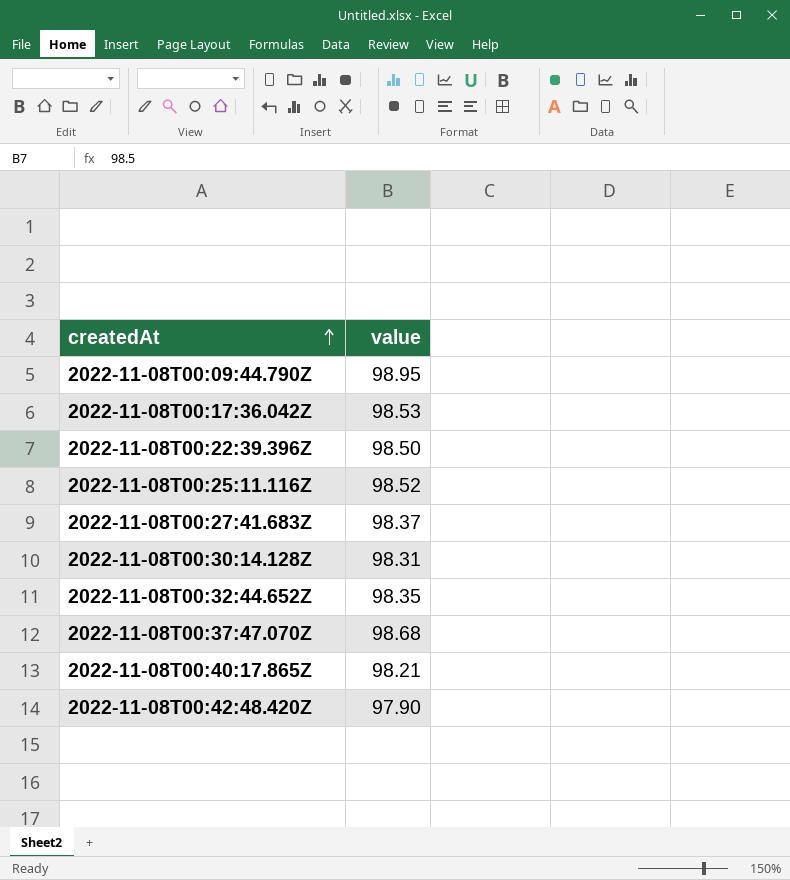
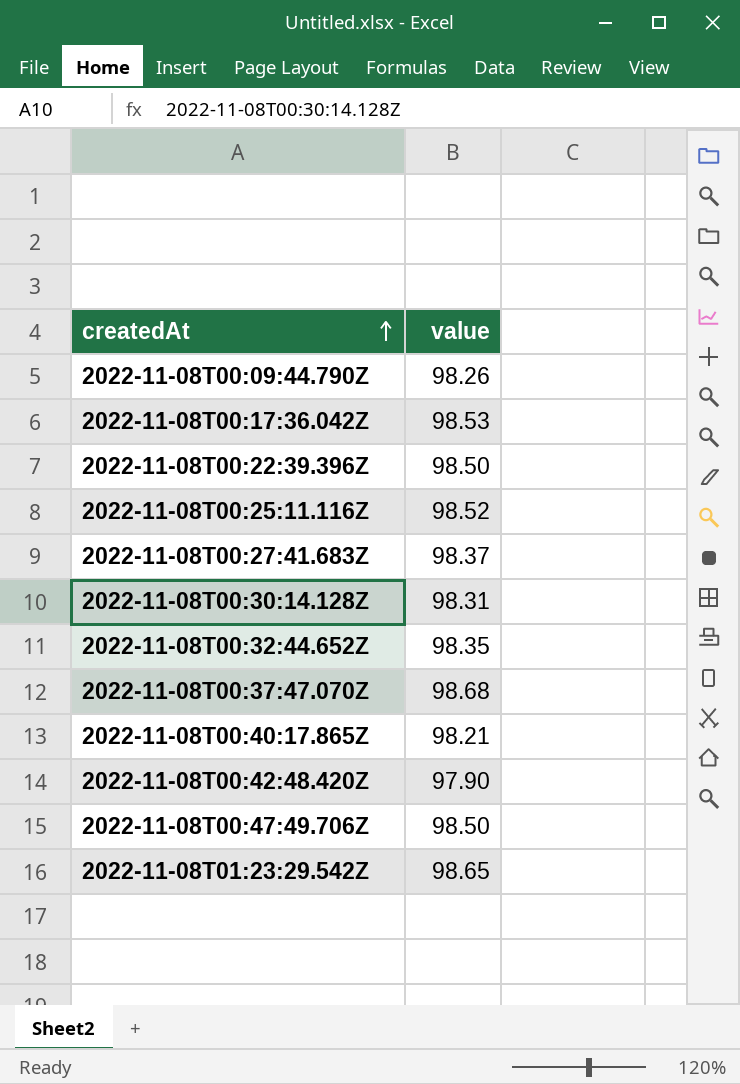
2022-11-08T00:09:44.790Z | value: 98.95 -> 98.26
row 2022-11-08T00:47:49.706Z: none -> 98.50
row 2022-11-08T01:23:29.542Z: none -> 98.65

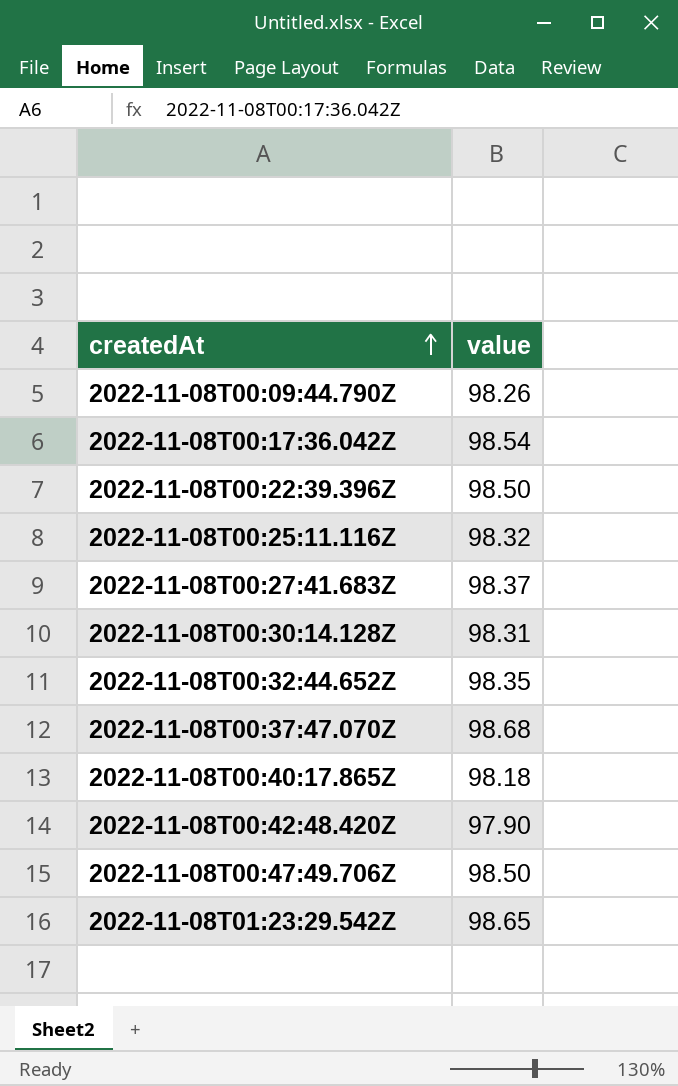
2022-11-08T00:17:36.042Z | value: 98.53 -> 98.54
2022-11-08T00:25:11.116Z | value: 98.52 -> 98.32
2022-11-08T00:40:17.865Z | value: 98.21 -> 98.18

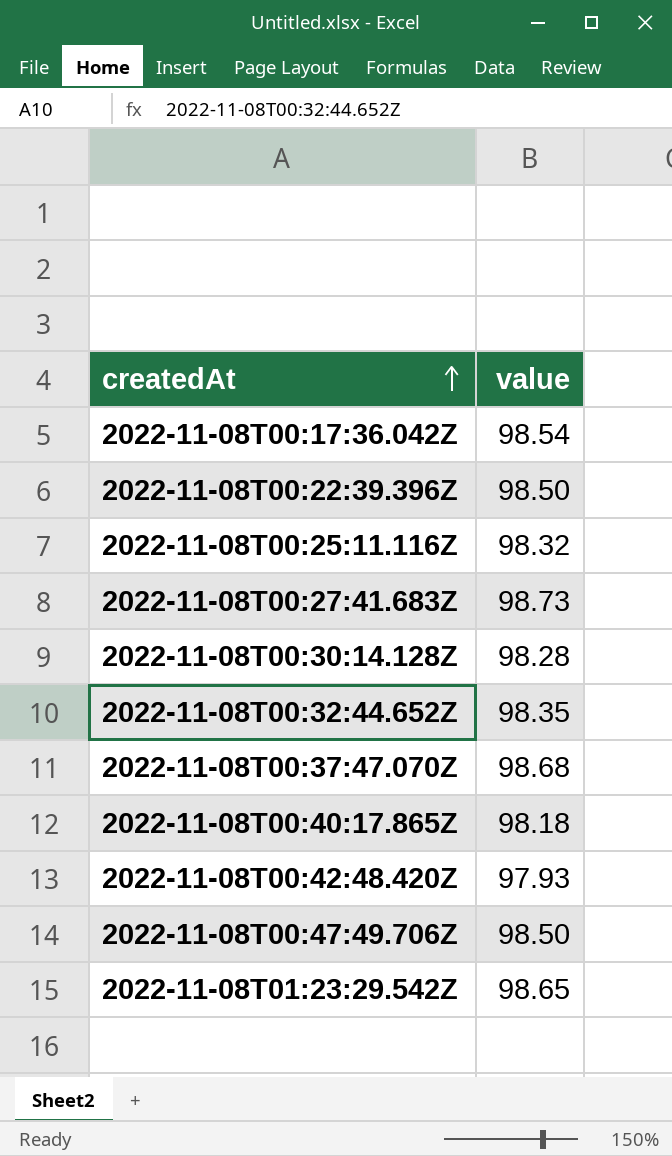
row 2022-11-08T00:09:44.790Z: 98.26 -> none
2022-11-08T00:27:41.683Z | value: 98.37 -> 98.73
2022-11-08T00:30:14.128Z | value: 98.31 -> 98.28
2022-11-08T00:42:48.420Z | value: 97.90 -> 97.93

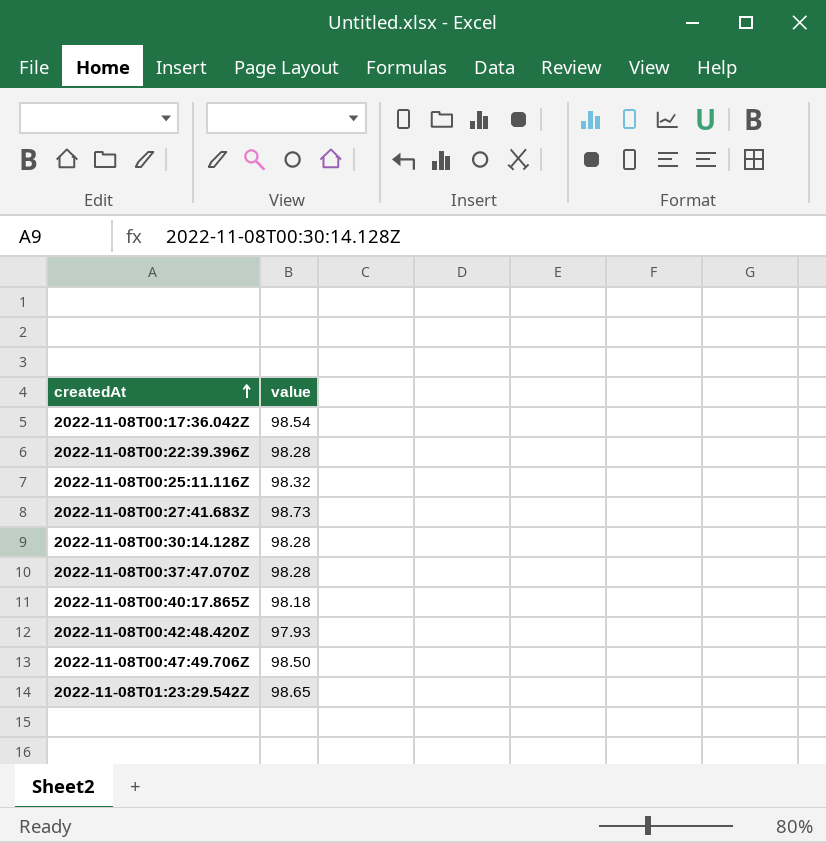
row 2022-11-08T00:32:44.652Z: 98.35 -> none
2022-11-08T00:22:39.396Z | value: 98.50 -> 98.28
2022-11-08T00:37:47.070Z | value: 98.68 -> 98.28

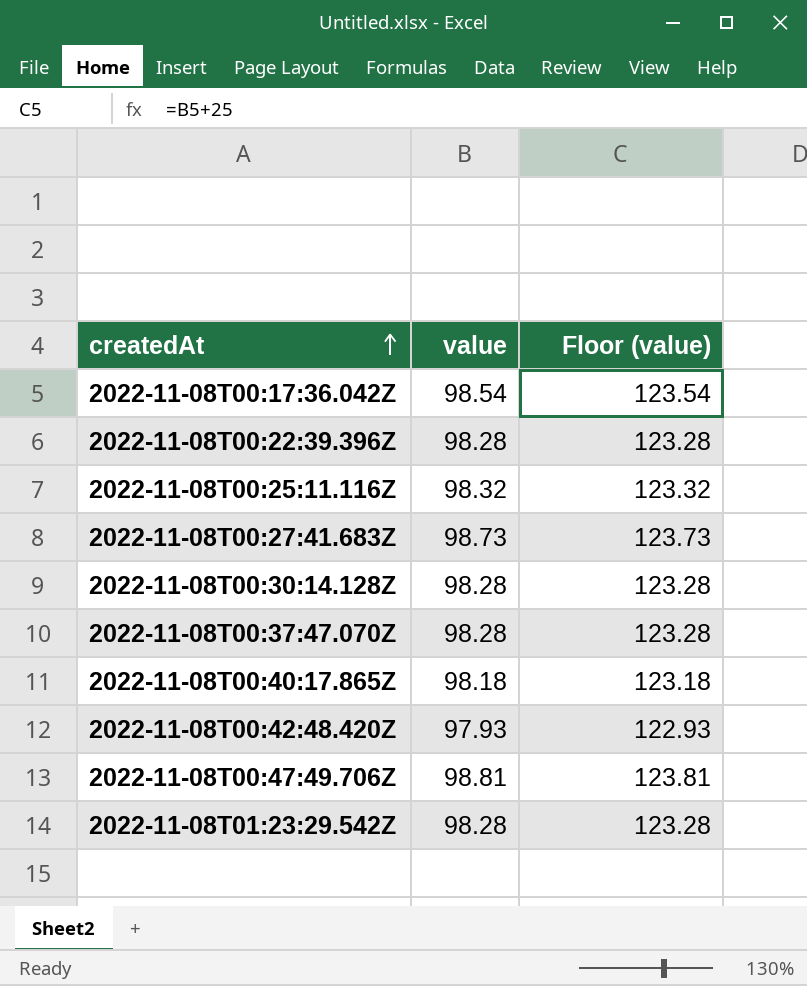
column Floor (value) | formula: none -> [value] + 25
2022-11-08T00:47:49.706Z | value: 98.50 -> 98.81
2022-11-08T01:23:29.542Z | value: 98.65 -> 98.28

